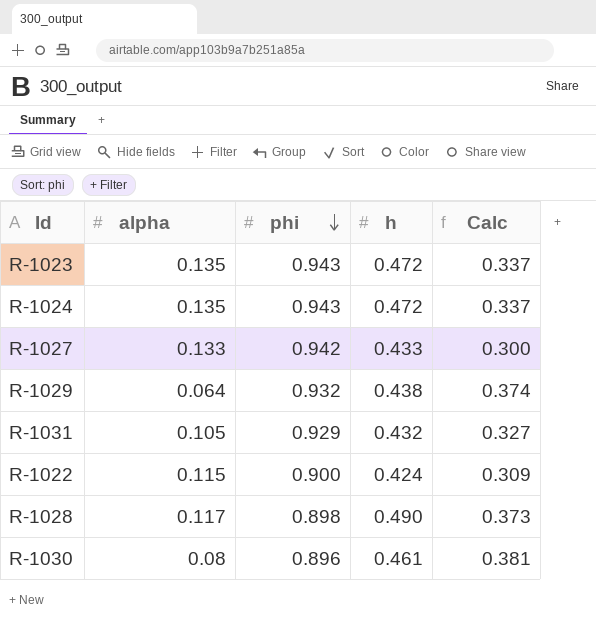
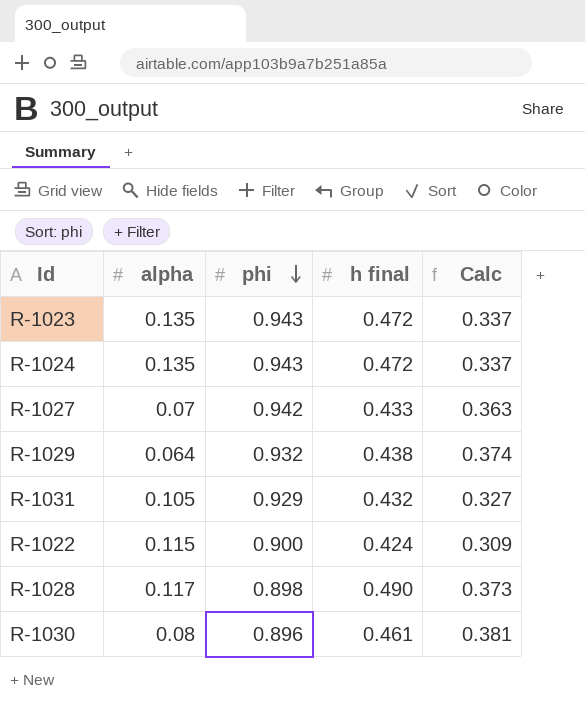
column name: h -> h final
R-1027 | alpha: 0.133 -> 0.07
R-1027 | Calc: 0.300 -> 0.363

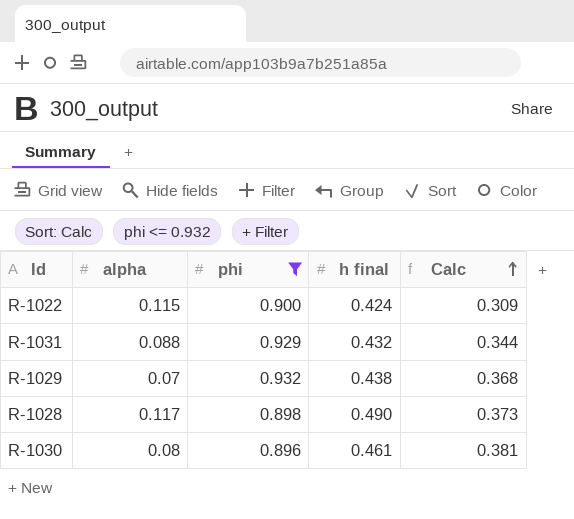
filter: none -> phi <= 0.932
row order: phi descending -> Calc ascending
R-1031 | alpha: 0.105 -> 0.088
R-1031 | Calc: 0.327 -> 0.344
R-1029 | alpha: 0.064 -> 0.07
R-1029 | Calc: 0.374 -> 0.368

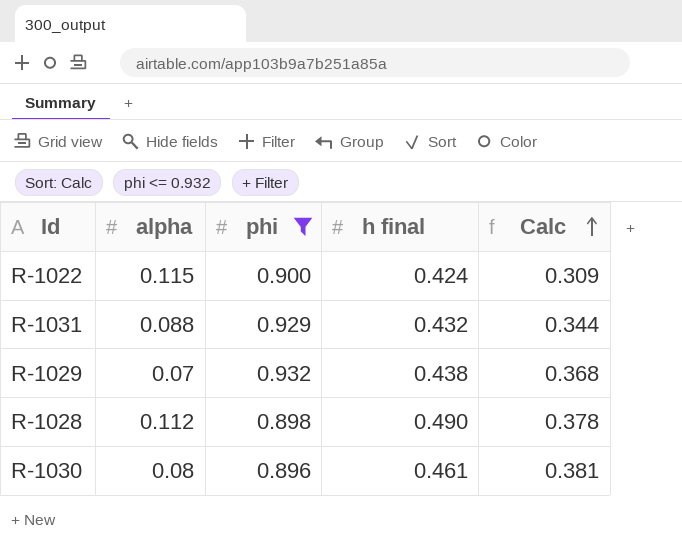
R-1028 | alpha: 0.117 -> 0.112
R-1028 | Calc: 0.373 -> 0.378

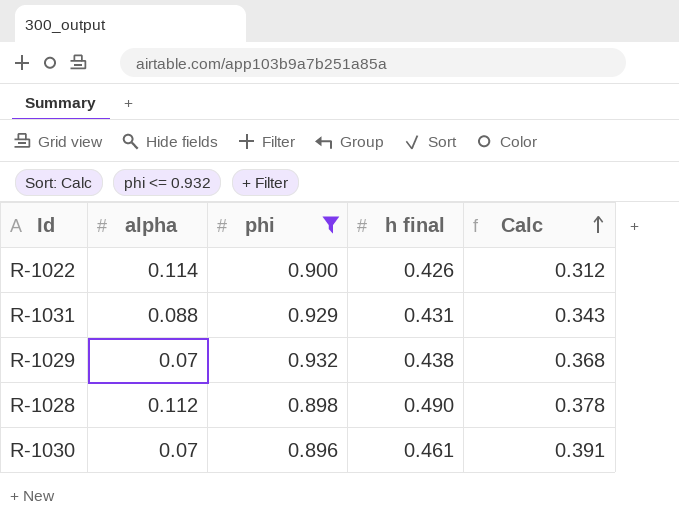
R-1022 | alpha: 0.115 -> 0.114
R-1022 | h final: 0.424 -> 0.426
R-1022 | Calc: 0.309 -> 0.312
R-1031 | h final: 0.432 -> 0.431
R-1031 | Calc: 0.344 -> 0.343
R-1030 | alpha: 0.08 -> 0.07
R-1030 | Calc: 0.381 -> 0.391

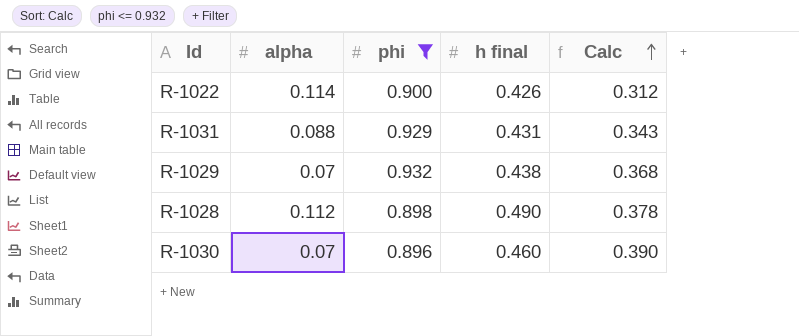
R-1030 | h final: 0.461 -> 0.460
R-1030 | Calc: 0.391 -> 0.390

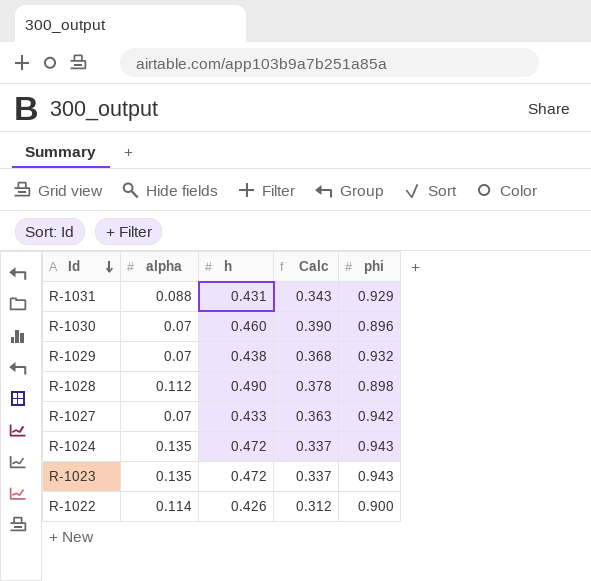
filter: phi <= 0.932 -> none
row order: Calc ascending -> Id descending
column name: h final -> h
column phi | position: 3 -> 5

